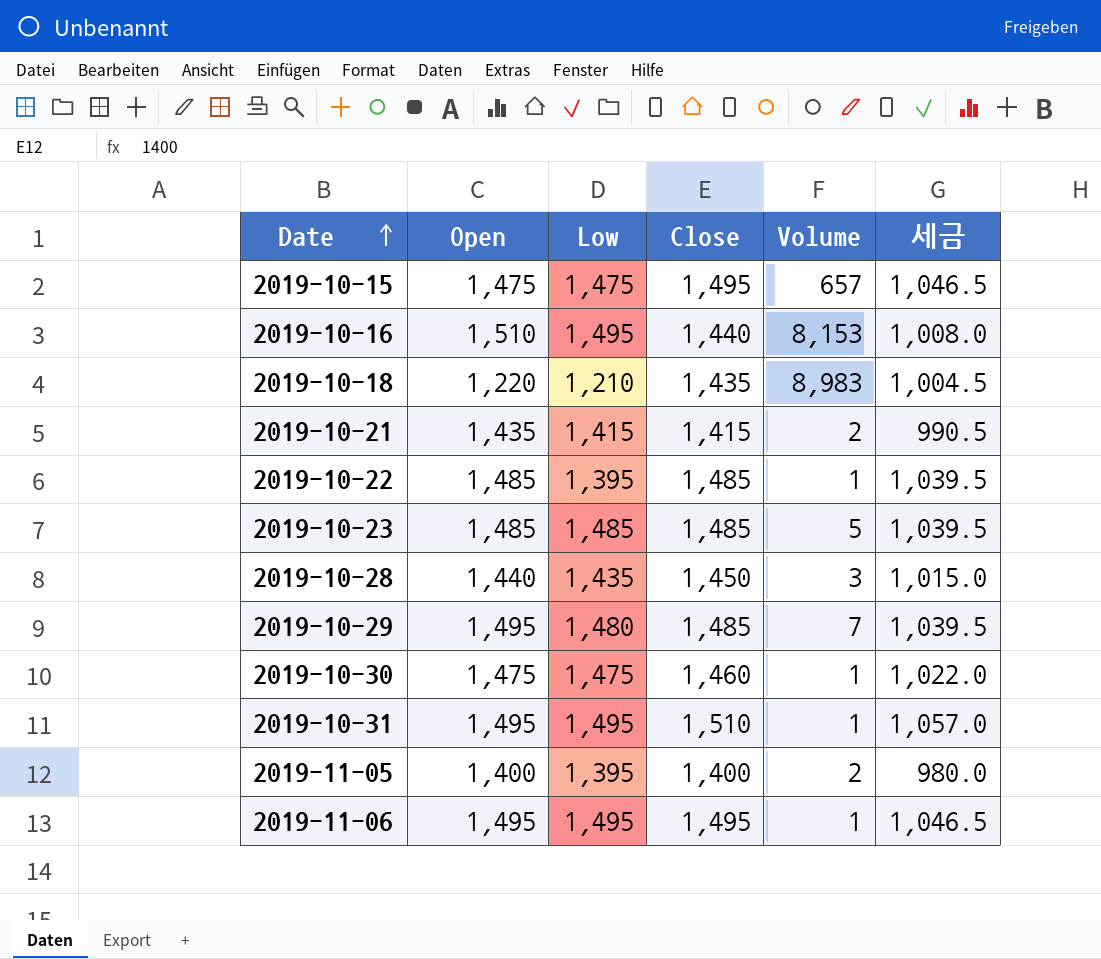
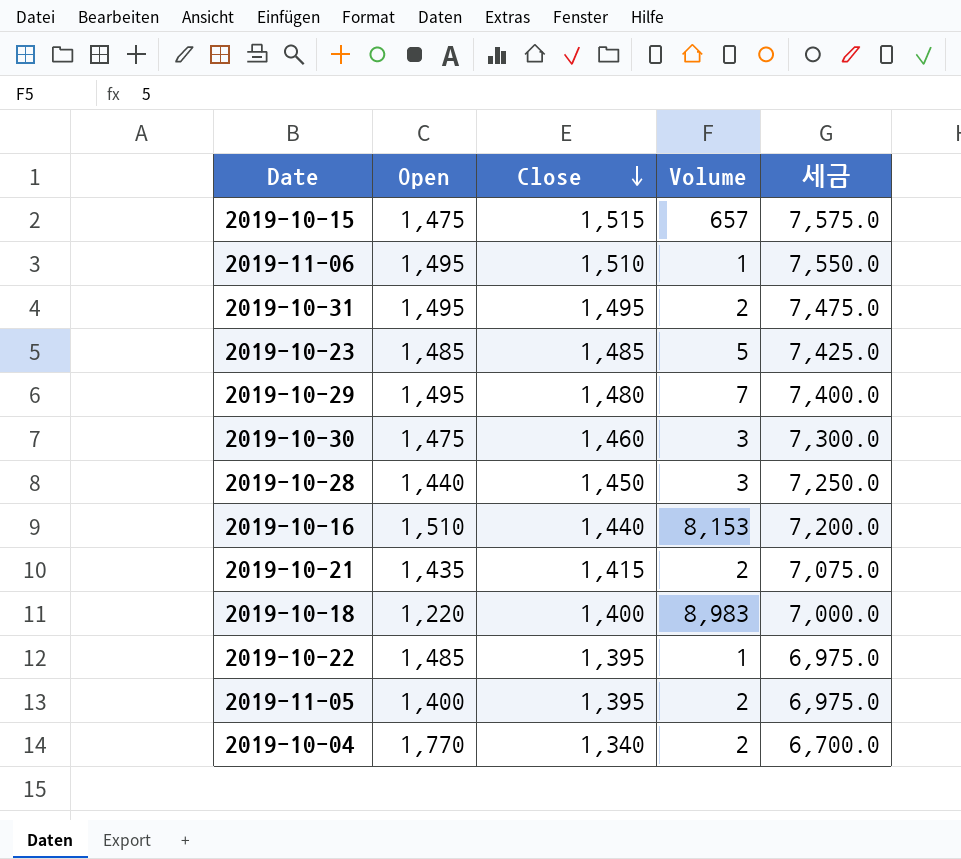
row order: Date ascending -> Close descending
column Low | position: 3 -> none
column 세금 | formula: [Close] * 0.7 -> [Close] * 5
2019-10-15 | Close: 1,495 -> 1,515
2019-11-06 | Close: 1,495 -> 1,510
2019-10-31 | Close: 1,510 -> 1,495
2019-10-31 | Volume: 1 -> 2
2019-10-29 | Close: 1,485 -> 1,480
2019-10-30 | Volume: 1 -> 3
2019-10-18 | Close: 1,435 -> 1,400
2019-10-22 | Close: 1,485 -> 1,395
2019-11-05 | Close: 1,400 -> 1,395
row 2019-10-04: none -> 1,770 | 1,340 | 2 | 6,700.0

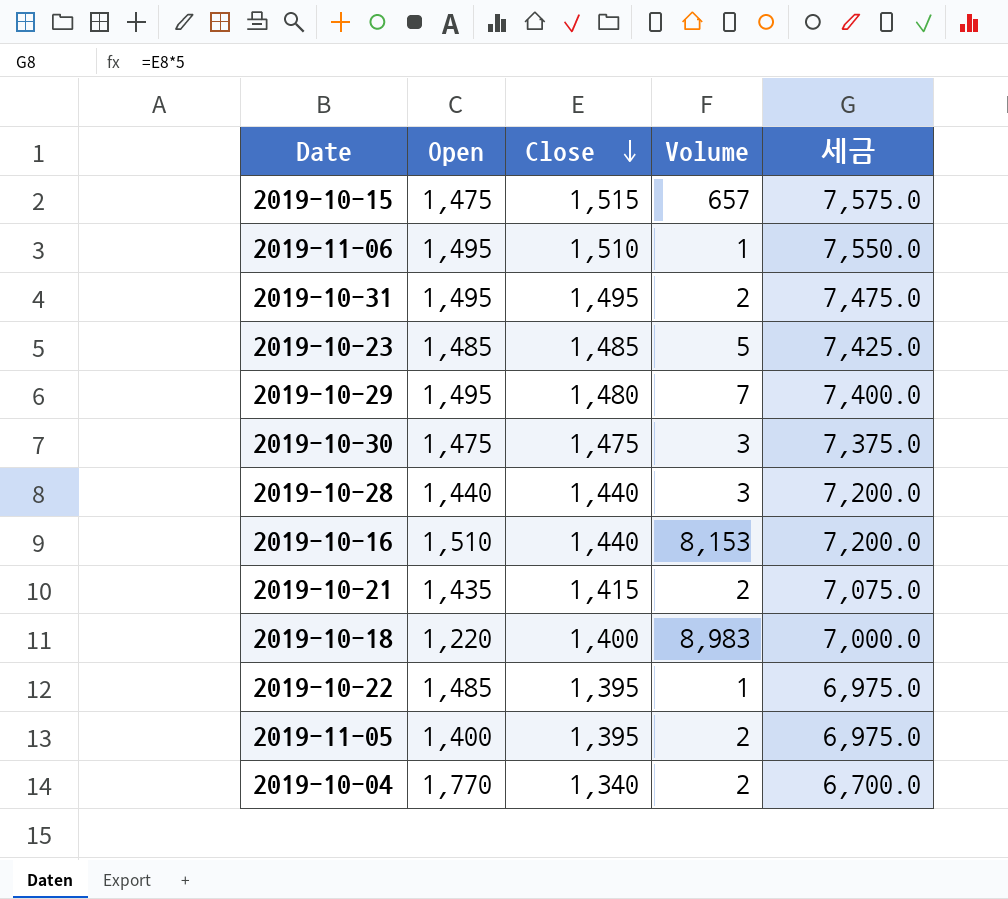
2019-10-30 | Close: 1,460 -> 1,475
2019-10-30 | 세금: 7,300.0 -> 7,375.0
2019-10-28 | Close: 1,450 -> 1,440
2019-10-28 | 세금: 7,250.0 -> 7,200.0

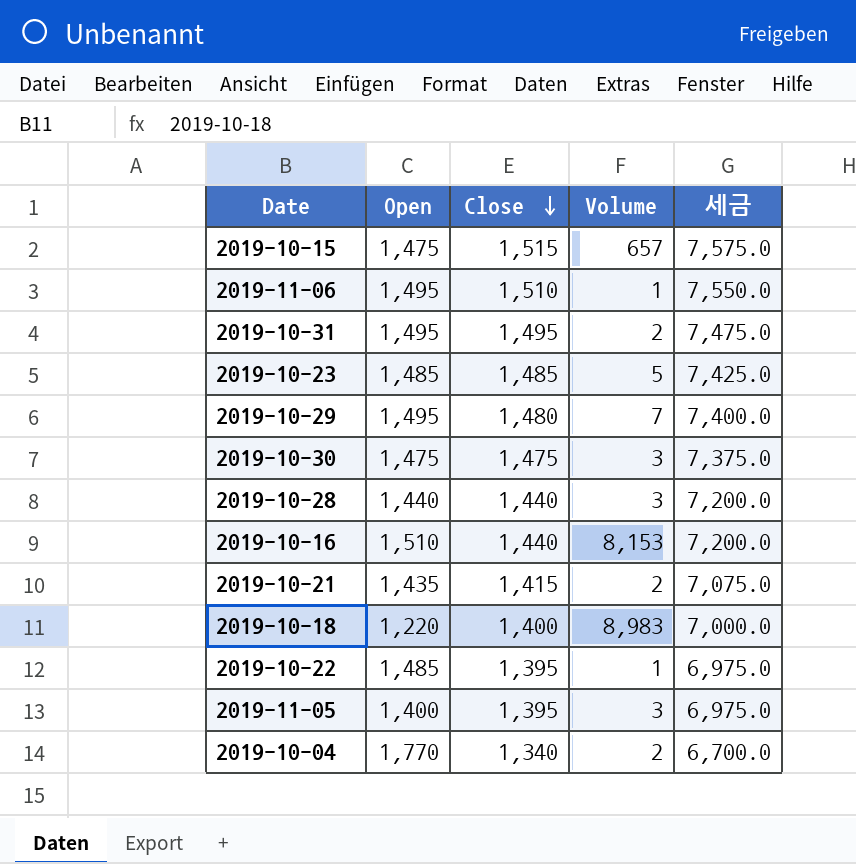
2019-11-05 | Volume: 2 -> 3

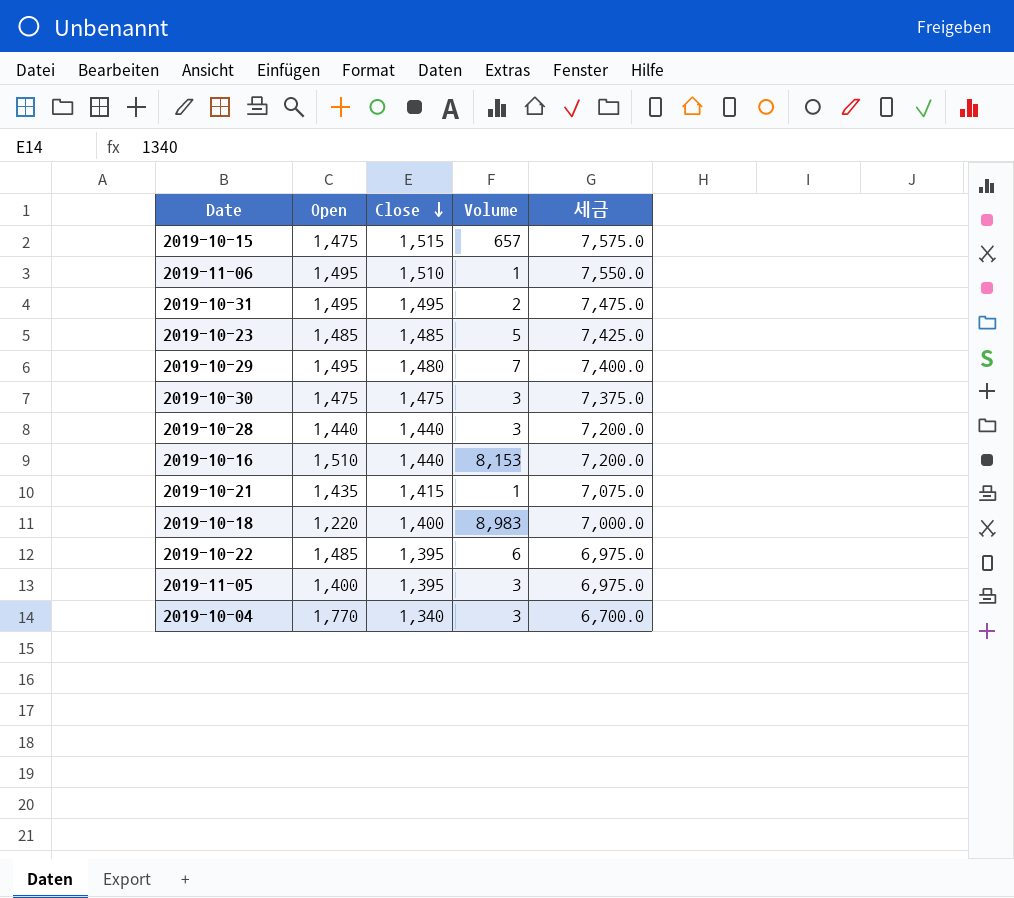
2019-10-21 | Volume: 2 -> 1
2019-10-22 | Volume: 1 -> 6
2019-10-04 | Volume: 2 -> 3

